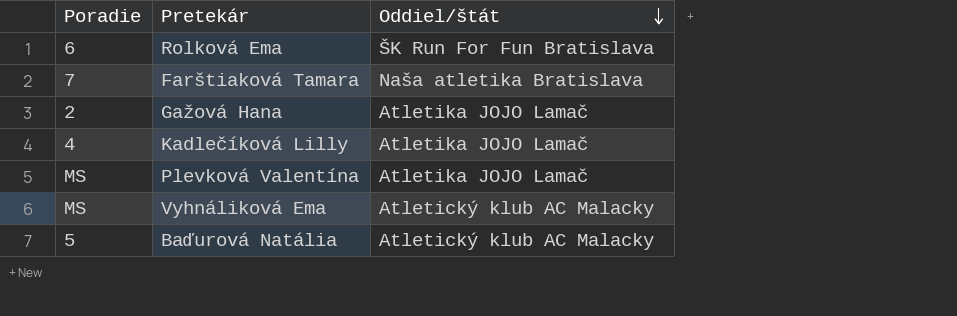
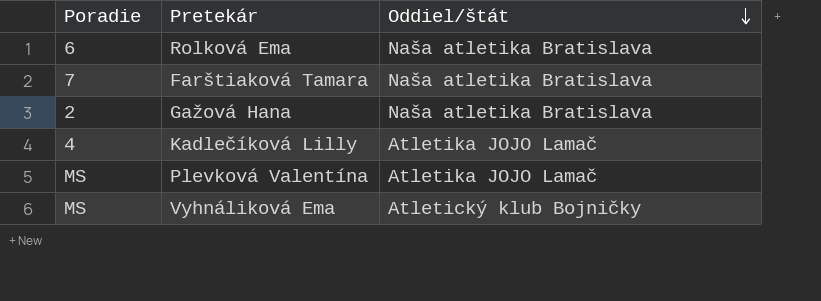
row Baďurová Natália: 5 | Atletický klub AC Malacky -> none
Rolková Ema | Oddiel/štát: ŠK Run For Fun Bratislava -> Naša atletika Bratislava
Gažová Hana | Oddiel/štát: Atletika JOJO Lamač -> Naša atletika Bratislava
Vyhnáliková Ema | Oddiel/štát: Atletický klub AC Malacky -> Atletický klub Bojničky

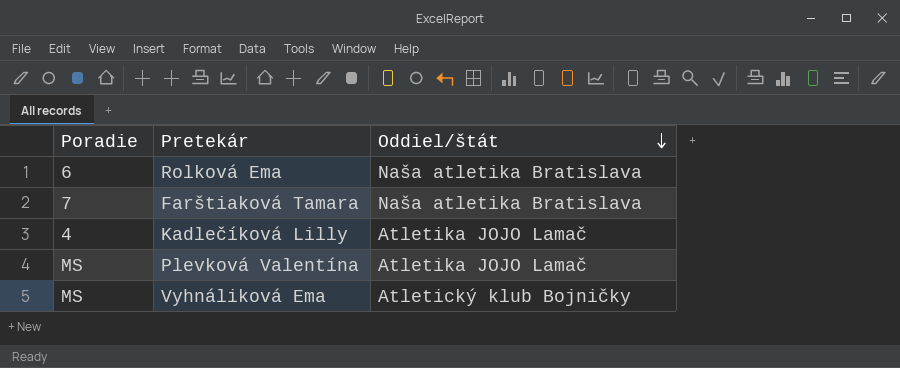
row Gažová Hana: 2 | Naša atletika Bratislava -> none

